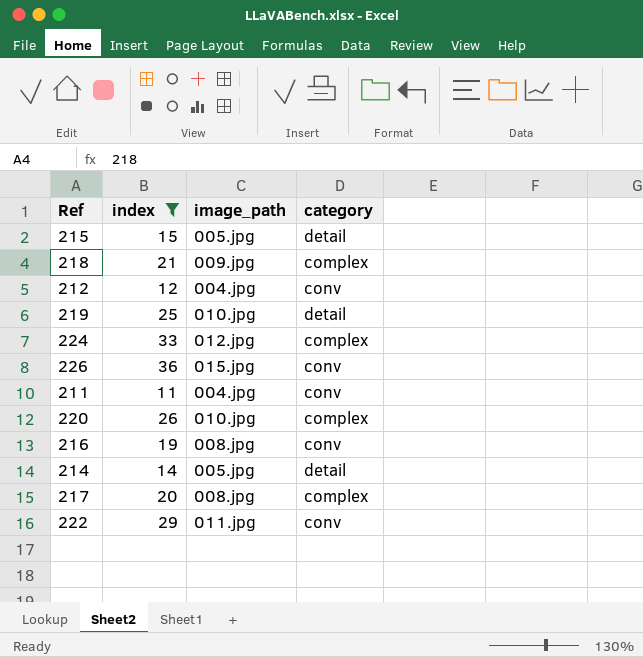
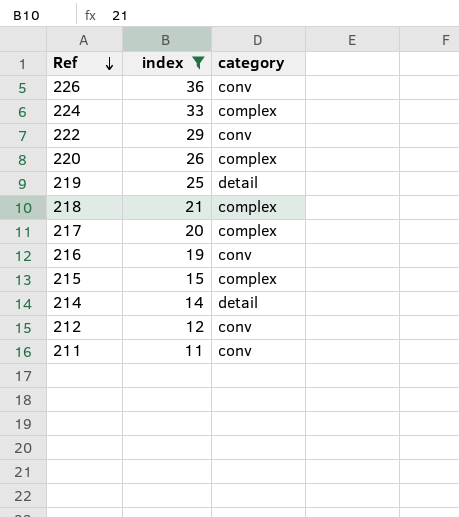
row order: none -> Ref descending
column image_path | position: 3 -> none
215 | category: detail -> complex

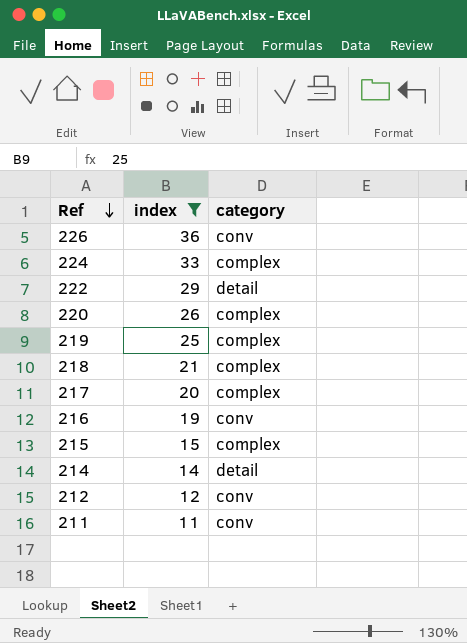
222 | category: conv -> detail
219 | category: detail -> complex

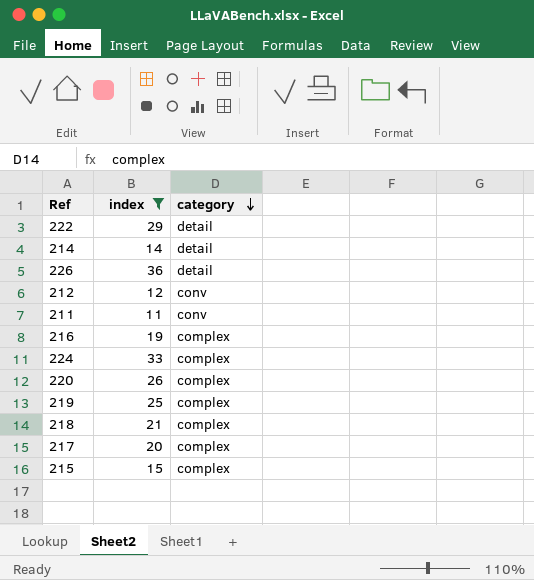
row order: Ref descending -> category descending
226 | category: conv -> detail
216 | category: conv -> complex

